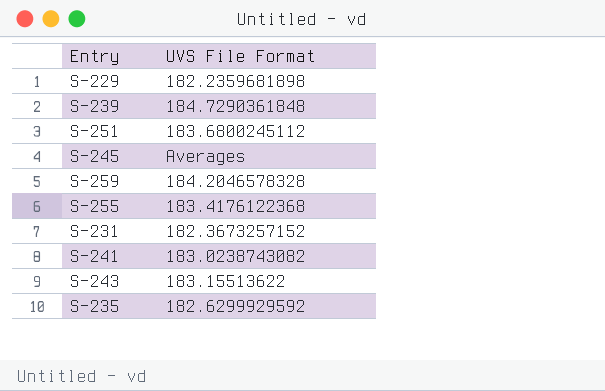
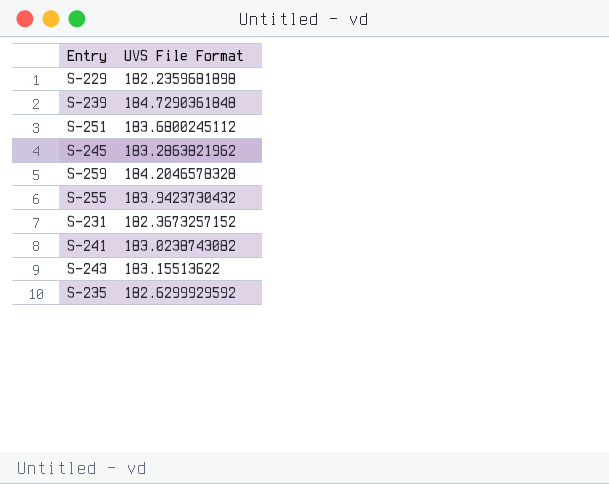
S-245 | UVS File Format: Averages -> 183.2863821962
S-255 | UVS File Format: 183.4176122368 -> 183.9423730432

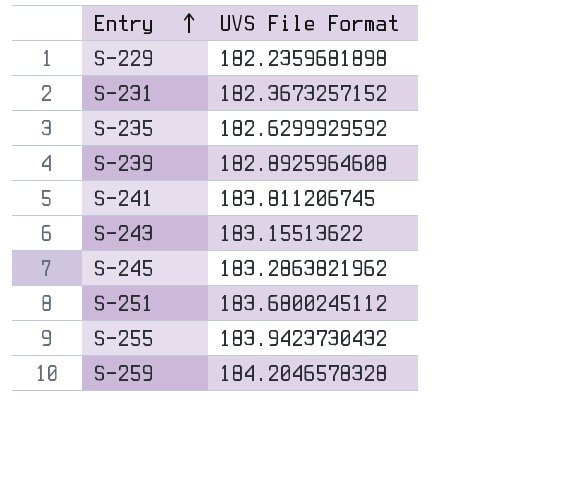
row order: none -> Entry ascending
S-239 | UVS File Format: 184.7290361848 -> 182.8925964608
S-241 | UVS File Format: 183.0238743082 -> 183.811206745

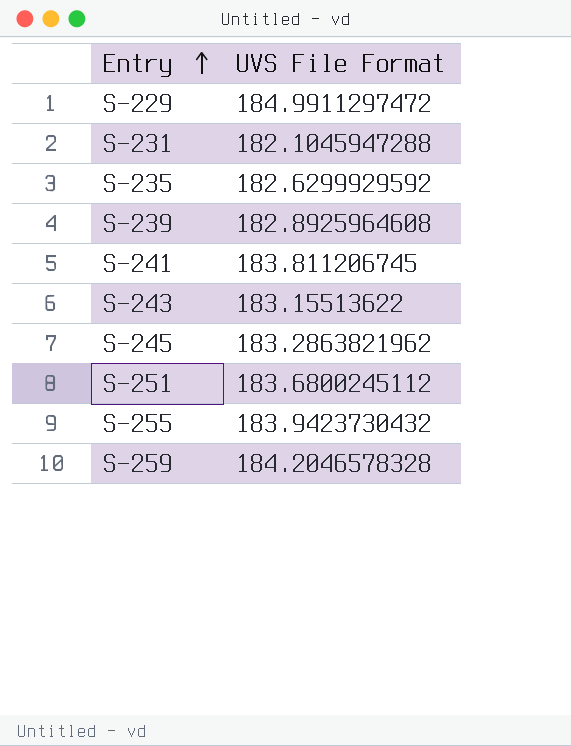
S-229 | UVS File Format: 182.2359681898 -> 184.9911297472
S-231 | UVS File Format: 182.3673257152 -> 182.1045947288

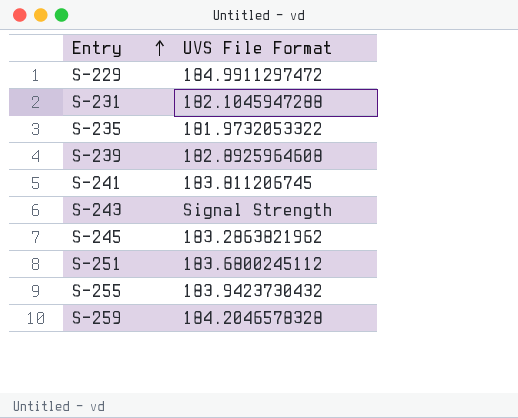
S-235 | UVS File Format: 182.6299929592 -> 181.9732053322
S-243 | UVS File Format: 183.15513622 -> Signal Strength

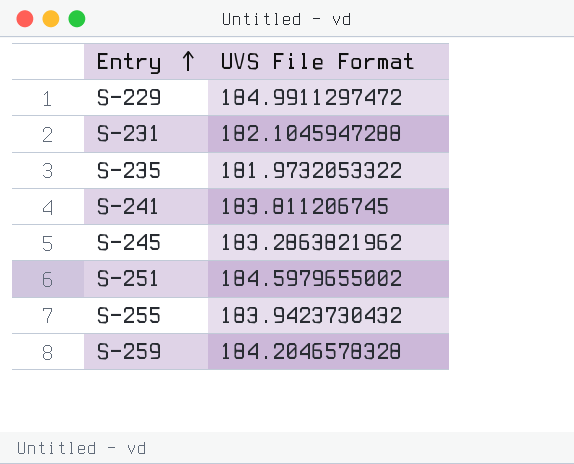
row S-239: 182.8925964608 -> none
row S-243: Signal Strength -> none
S-251 | UVS File Format: 183.6800245112 -> 184.5979655002

